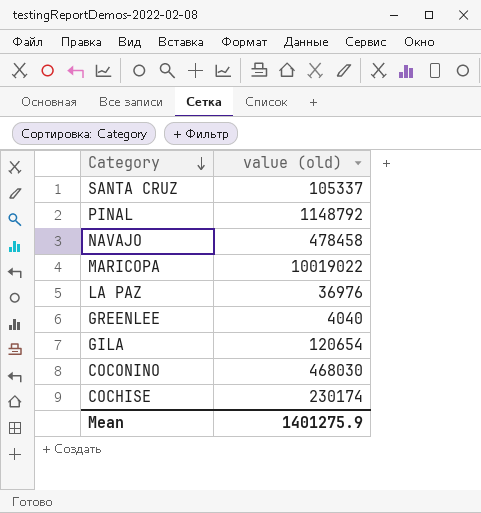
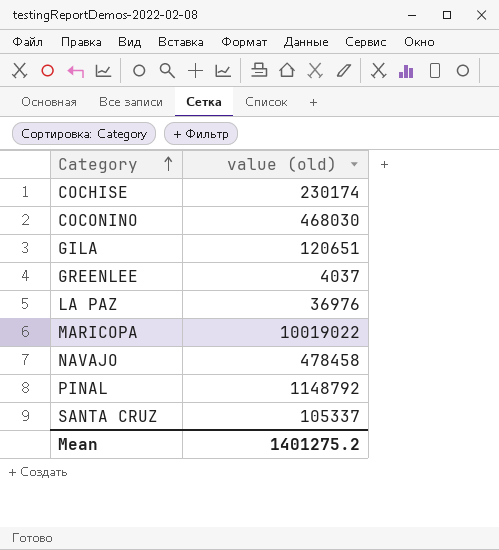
row order: Category descending -> Category ascending
GILA | value (old): 120654 -> 120651
GREENLEE | value (old): 4040 -> 4037
Mean | value (old): 1401275.9 -> 1401275.2

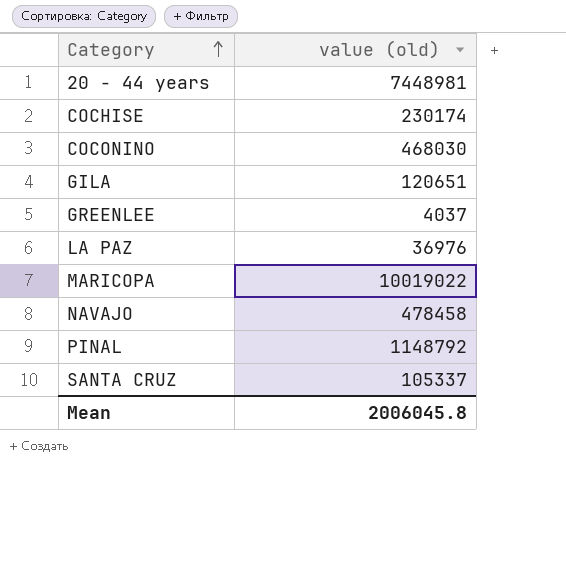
row 20 - 44 years: none -> 7448981
Mean | value (old): 1401275.2 -> 2006045.8

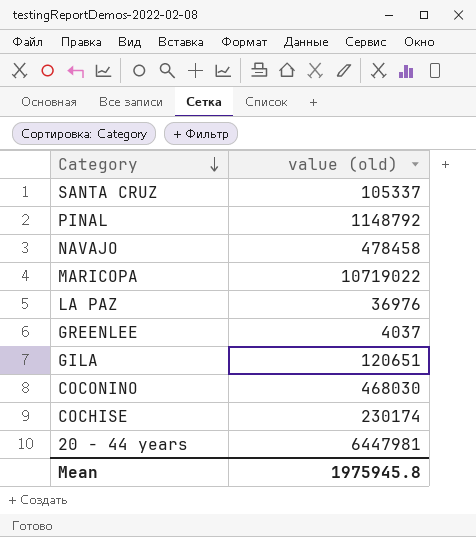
row order: Category ascending -> Category descending
MARICOPA | value (old): 10019022 -> 10719022
20 - 44 years | value (old): 7448981 -> 6447981
Mean | value (old): 2006045.8 -> 1975945.8

